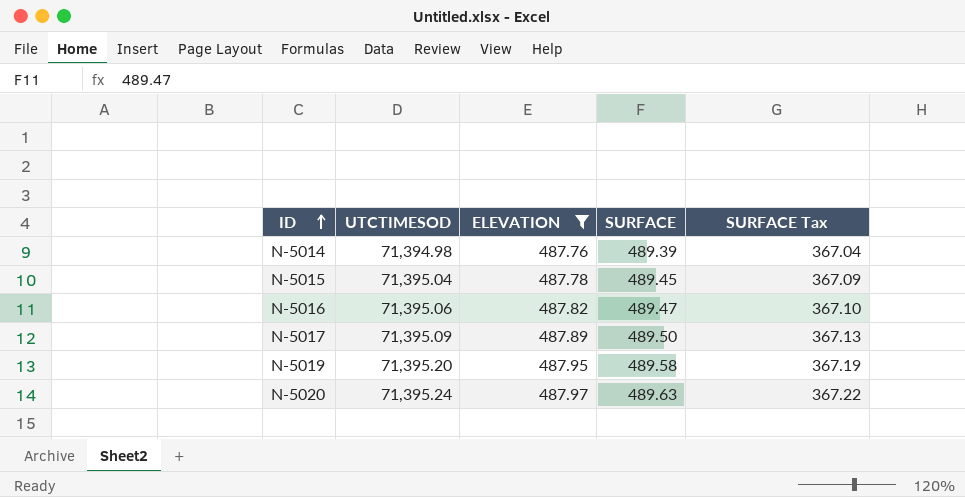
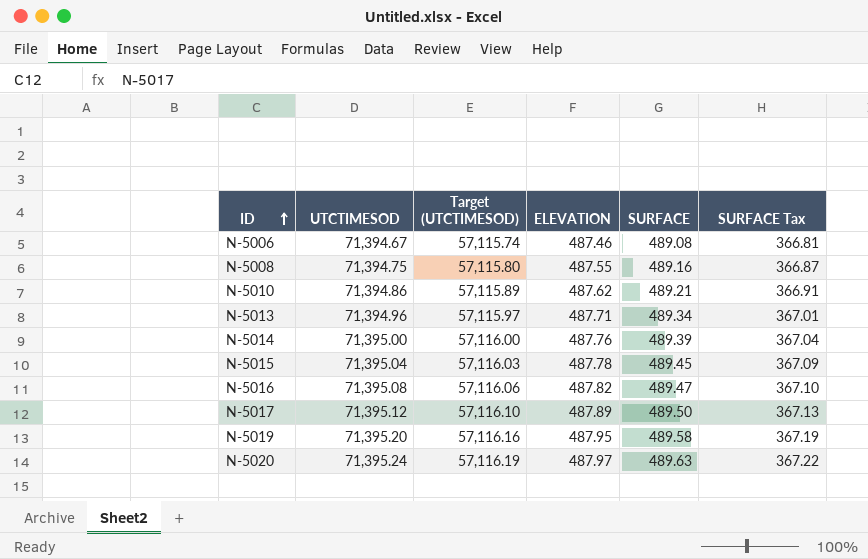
filter: ELEVATION >= 487.76 -> none
column Target (UTCTIMESOD) | formula: none -> [UTCTIMESOD] * 0.8
N-5014 | UTCTIMESOD: 71,394.98 -> 71,395.00
N-5016 | UTCTIMESOD: 71,395.06 -> 71,395.08
N-5017 | UTCTIMESOD: 71,395.09 -> 71,395.12

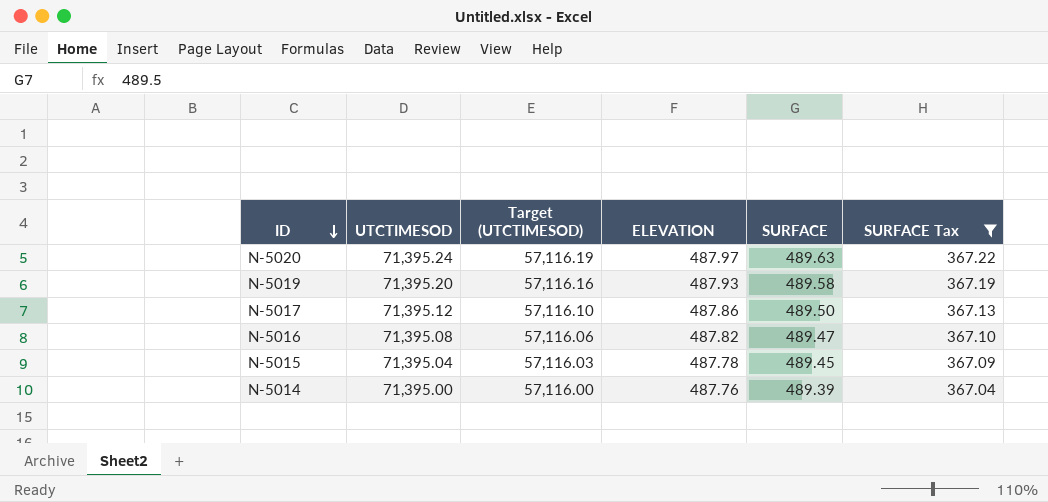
filter: none -> SURFACE Tax >= 367.04
row order: ID ascending -> ID descending
N-5019 | ELEVATION: 487.95 -> 487.93
N-5017 | ELEVATION: 487.89 -> 487.86

